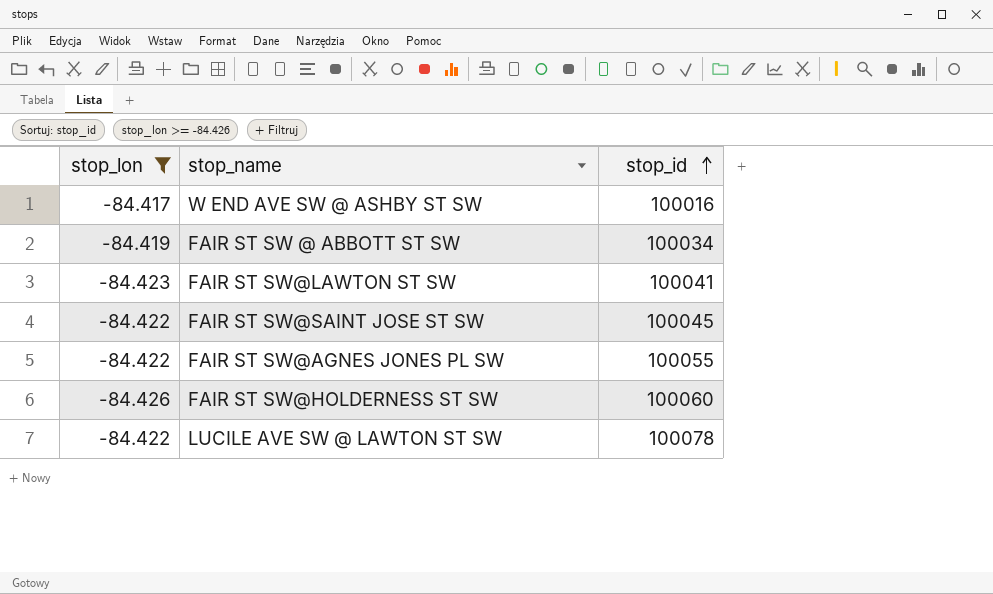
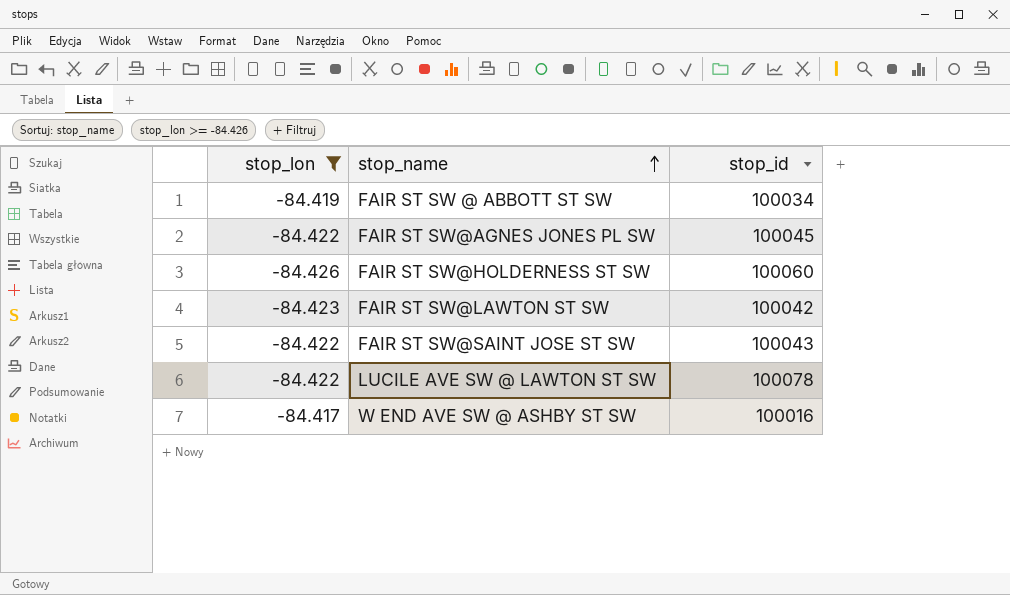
row order: stop_id ascending -> stop_name ascending
FAIR ST SW@AGNES JONES PL SW | stop_id: 100055 -> 100045
FAIR ST SW@LAWTON ST SW | stop_id: 100041 -> 100042
FAIR ST SW@SAINT JOSE ST SW | stop_id: 100045 -> 100043

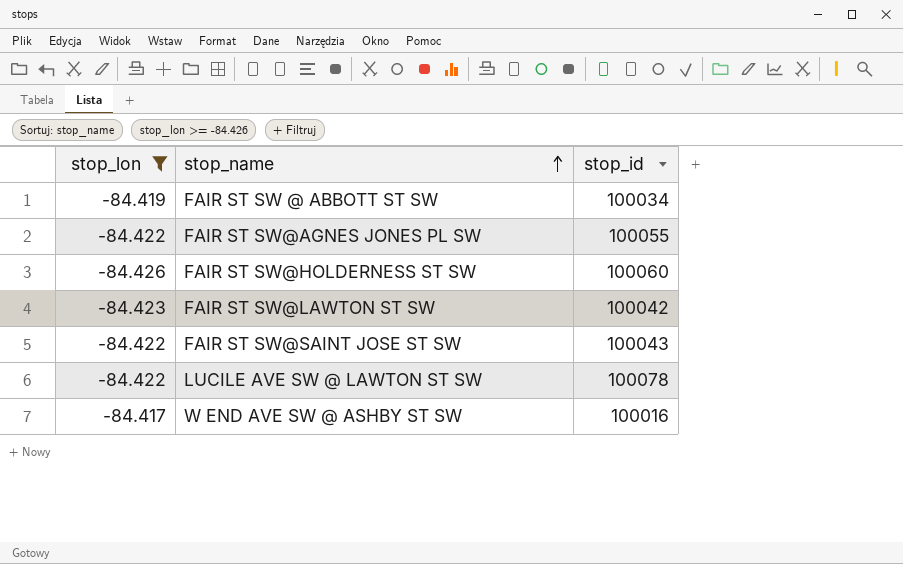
FAIR ST SW@AGNES JONES PL SW | stop_id: 100045 -> 100055

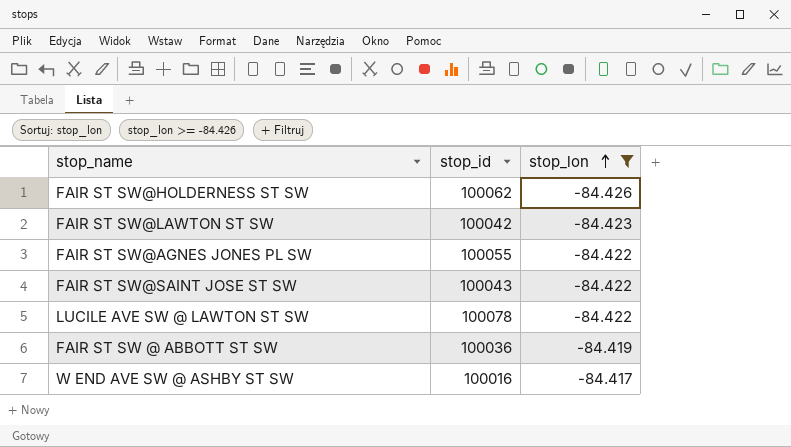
row order: stop_name ascending -> stop_lon ascending
column stop_lon | position: 1 -> 3
FAIR ST SW@HOLDERNESS ST SW | stop_id: 100060 -> 100062
FAIR ST SW @ ABBOTT ST SW | stop_id: 100034 -> 100036

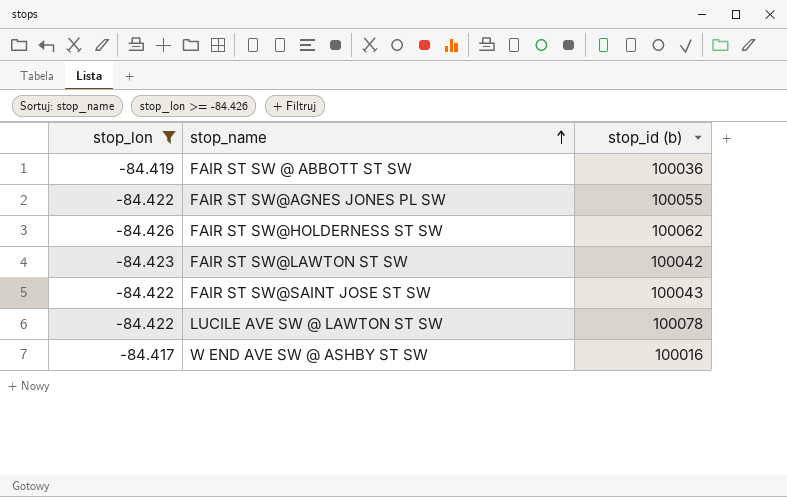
row order: stop_lon ascending -> stop_name ascending
column stop_lon | position: 3 -> 1
column name: stop_id -> stop_id (b)

